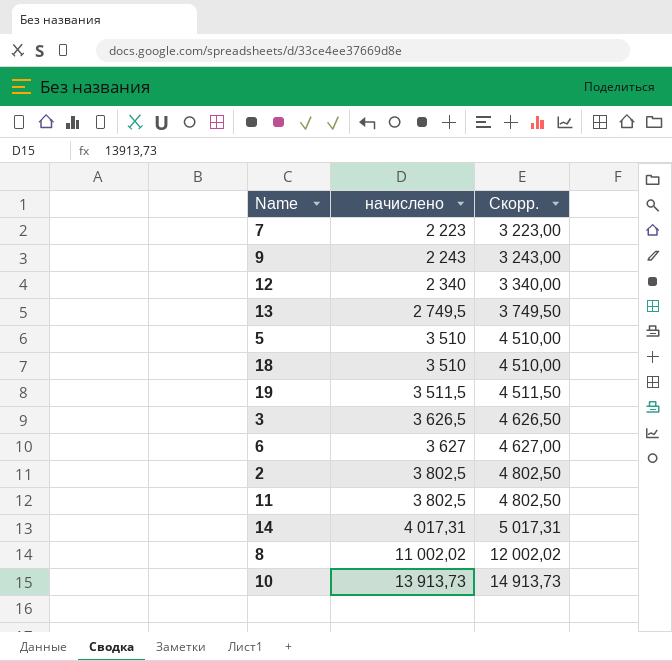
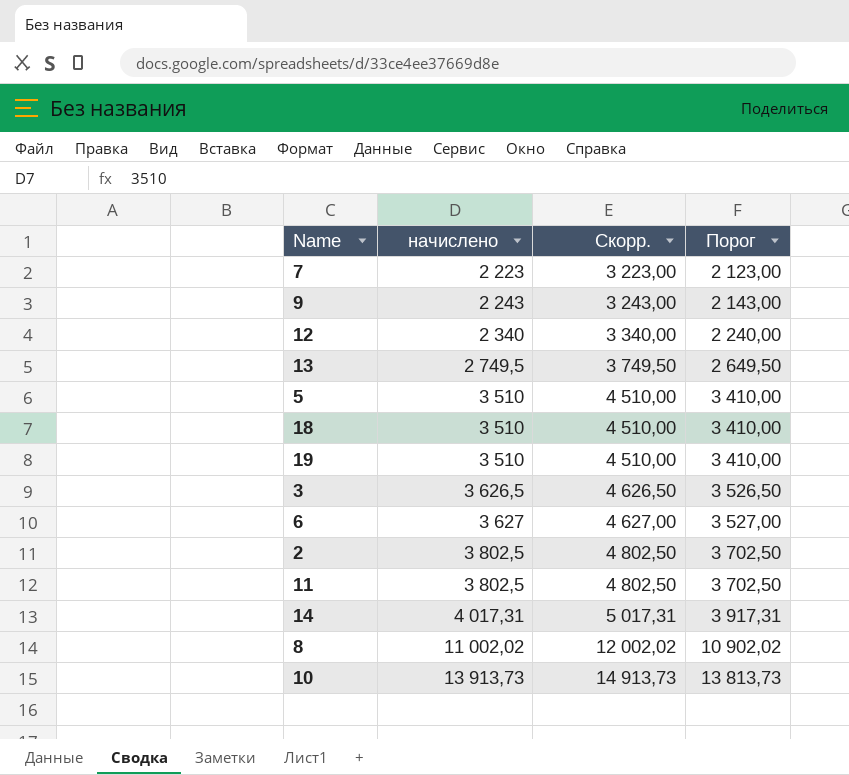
column Порог | formula: none -> [начислено] - 100
19 | начислено: 3 511,5 -> 3 510
19 | Скорр.: 4 511,50 -> 4 510,00

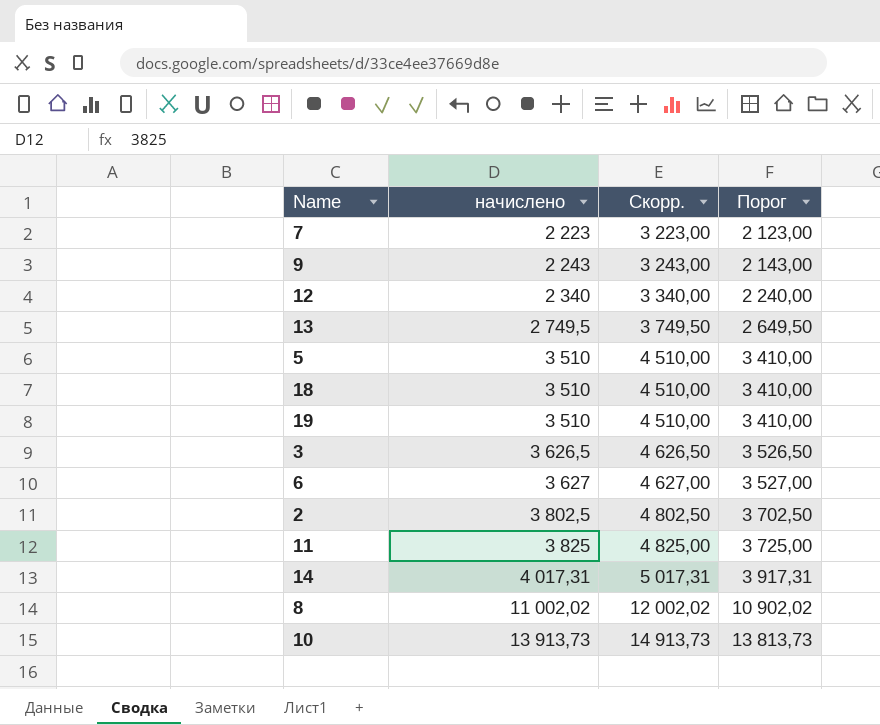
11 | начислено: 3 802,5 -> 3 825
11 | Скорр.: 4 802,50 -> 4 825,00
11 | Порог: 3 702,50 -> 3 725,00

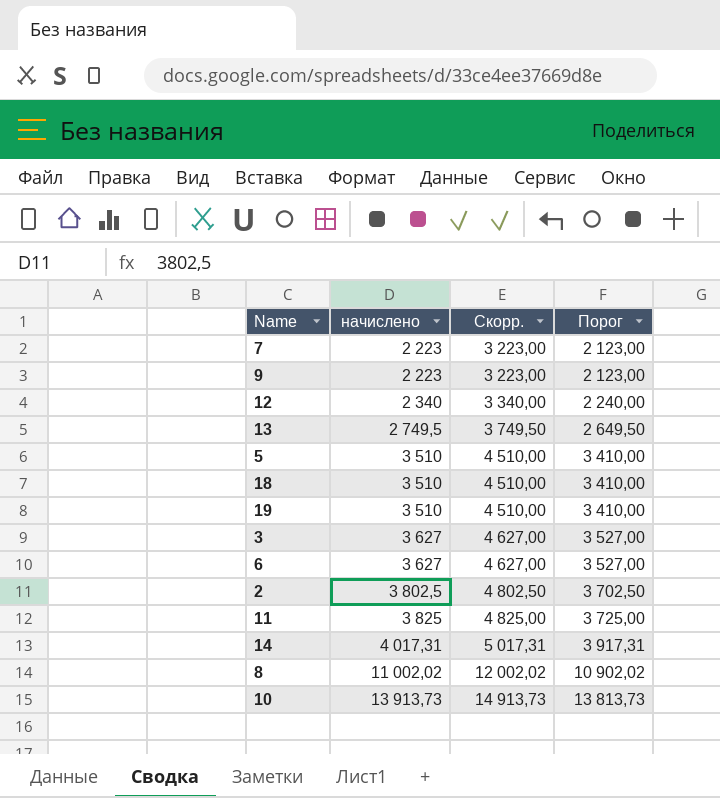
9 | начислено: 2 243 -> 2 223
9 | Скорр.: 3 243,00 -> 3 223,00
9 | Порог: 2 143,00 -> 2 123,00
3 | начислено: 3 626,5 -> 3 627
3 | Скорр.: 4 626,50 -> 4 627,00
3 | Порог: 3 526,50 -> 3 527,00

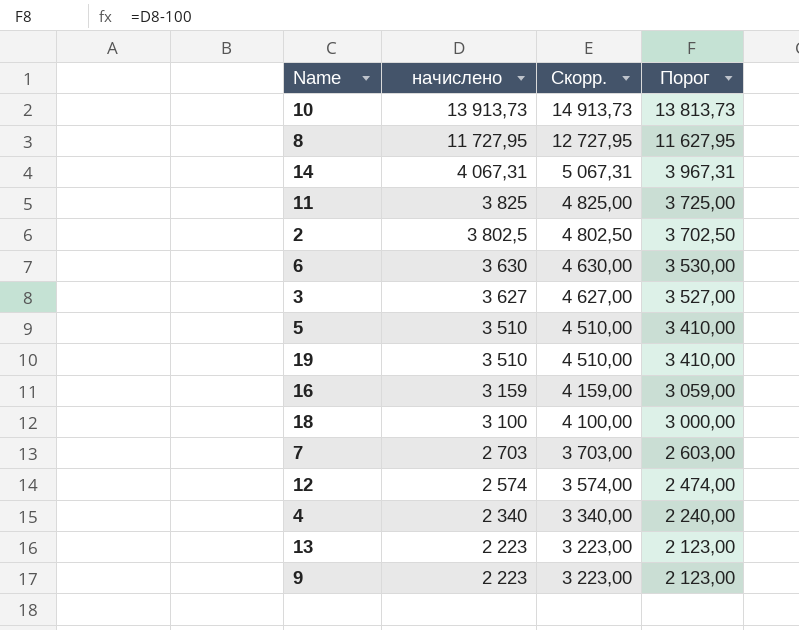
row order: начислено ascending -> начислено descending
8 | начислено: 11 002,02 -> 11 727,95
8 | Скорр.: 12 002,02 -> 12 727,95
8 | Порог: 10 902,02 -> 11 627,95
14 | начислено: 4 017,31 -> 4 067,31
14 | Скорр.: 5 017,31 -> 5 067,31
14 | Порог: 3 917,31 -> 3 967,31
6 | начислено: 3 627 -> 3 630
6 | Скорр.: 4 627,00 -> 4 630,00
6 | Порог: 3 527,00 -> 3 530,00
row 16: none -> 3 159 | 4 159,00 | 3 059,00
18 | начислено: 3 510 -> 3 100
18 | Скорр.: 4 510,00 -> 4 100,00
18 | Порог: 3 410,00 -> 3 000,00
7 | начислено: 2 223 -> 2 703
7 | Скорр.: 3 223,00 -> 3 703,00
7 | Порог: 2 123,00 -> 2 603,00
12 | начислено: 2 340 -> 2 574
12 | Скорр.: 3 340,00 -> 3 574,00
12 | Порог: 2 240,00 -> 2 474,00
row 4: none -> 2 340 | 3 340,00 | 2 240,00
13 | начислено: 2 749,5 -> 2 223
13 | Скорр.: 3 749,50 -> 3 223,00
13 | Порог: 2 649,50 -> 2 123,00

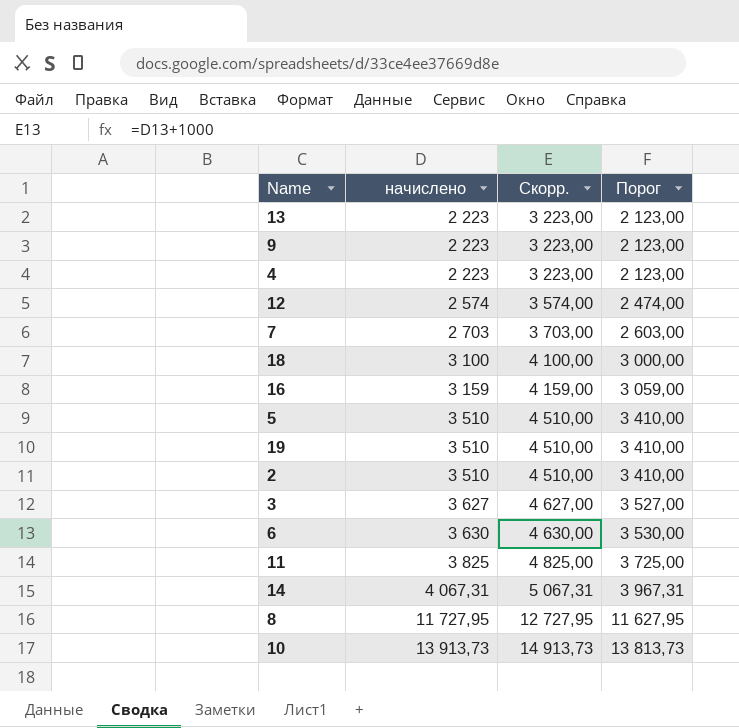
row order: начислено descending -> начислено ascending
4 | начислено: 2 340 -> 2 223
4 | Скорр.: 3 340,00 -> 3 223,00
4 | Порог: 2 240,00 -> 2 123,00
2 | начислено: 3 802,5 -> 3 510
2 | Скорр.: 4 802,50 -> 4 510,00
2 | Порог: 3 702,50 -> 3 410,00

